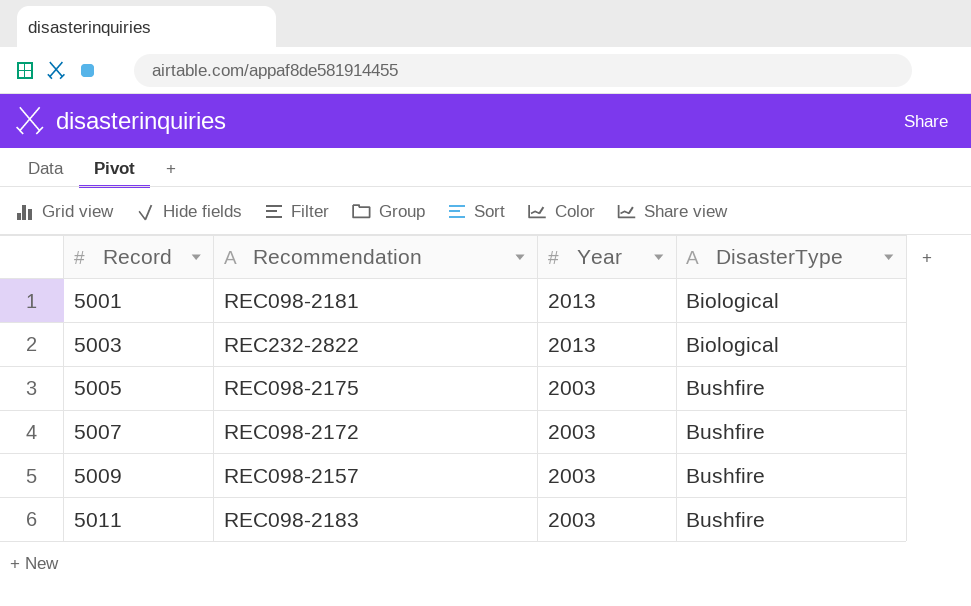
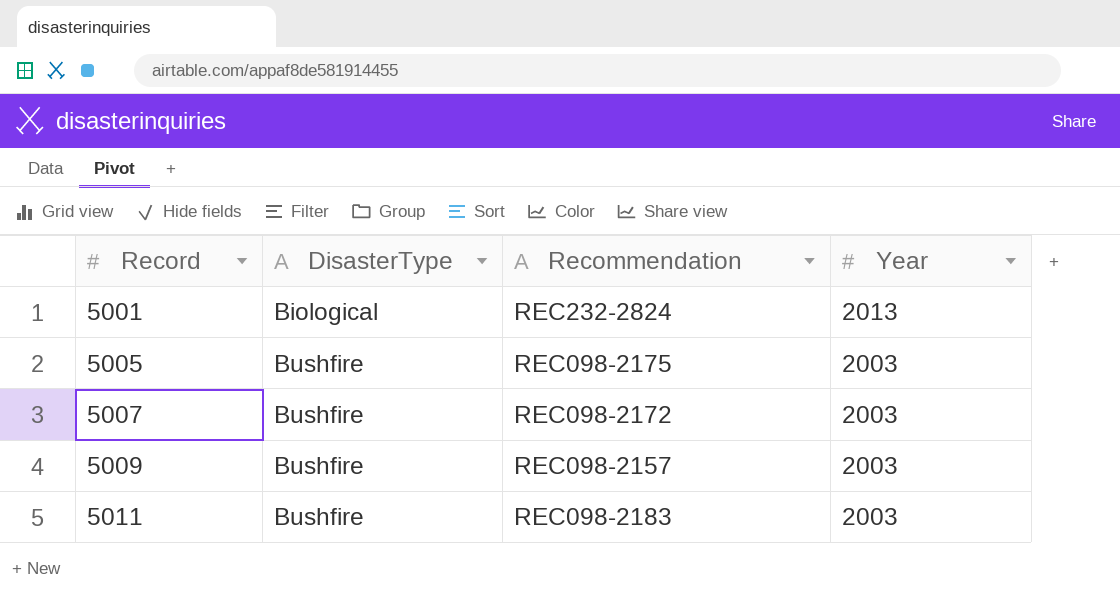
column DisasterType | position: 4 -> 2
row 5003: REC232-2822 | 2013 | Biological -> none
5001 | Recommendation: REC098-2181 -> REC232-2824

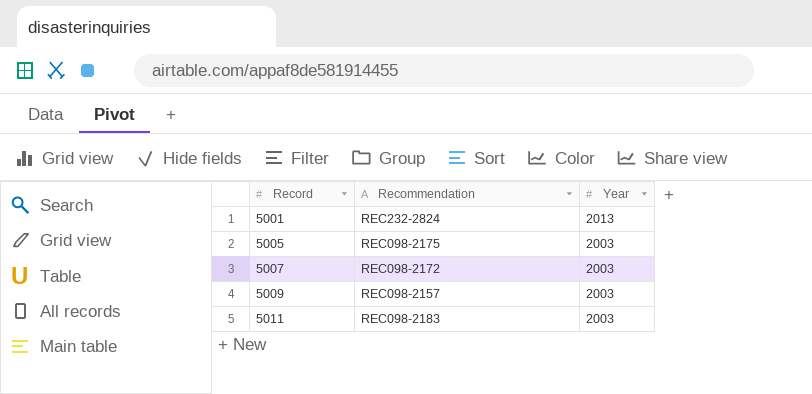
column DisasterType | position: 2 -> none

